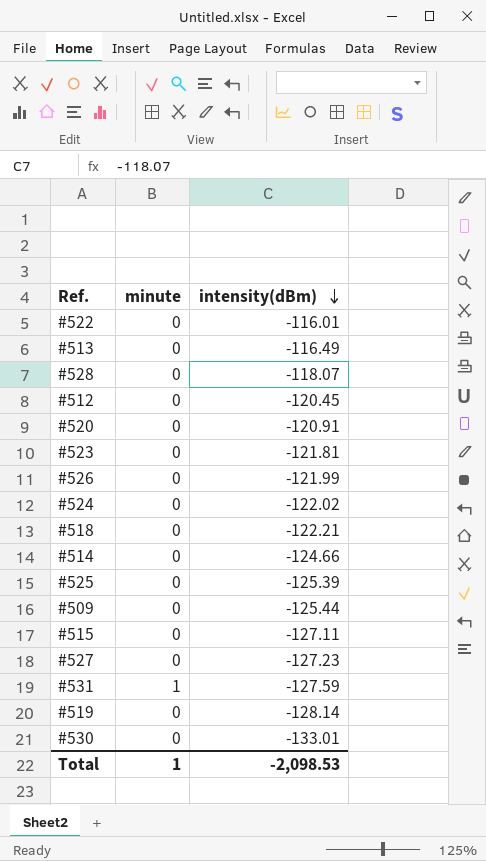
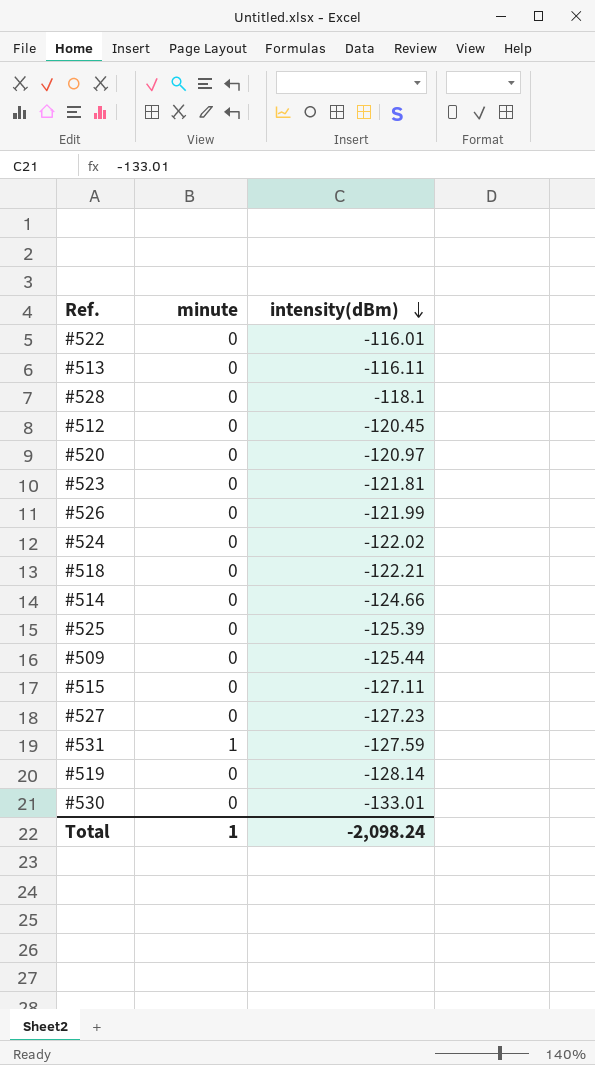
#513 | intensity(dBm): -116.49 -> -116.11
#528 | intensity(dBm): -118.07 -> -118.1
#520 | intensity(dBm): -120.91 -> -120.97
Total | intensity(dBm): -2,098.53 -> -2,098.24

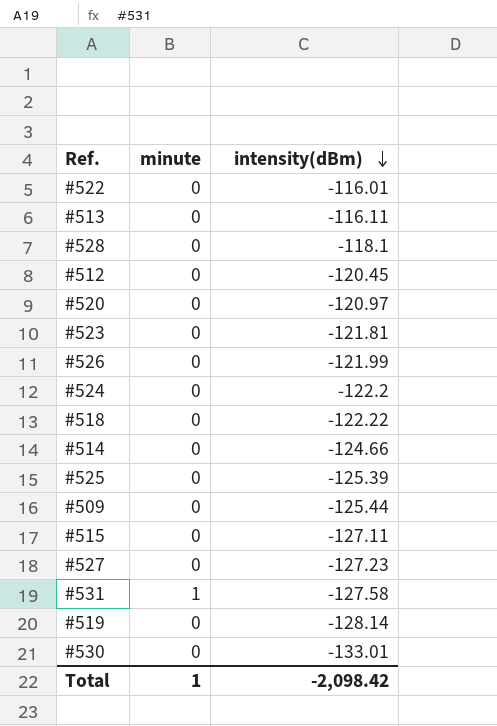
#524 | intensity(dBm): -122.02 -> -122.2
#518 | intensity(dBm): -122.21 -> -122.22
#531 | intensity(dBm): -127.59 -> -127.58
Total | intensity(dBm): -2,098.24 -> -2,098.42

